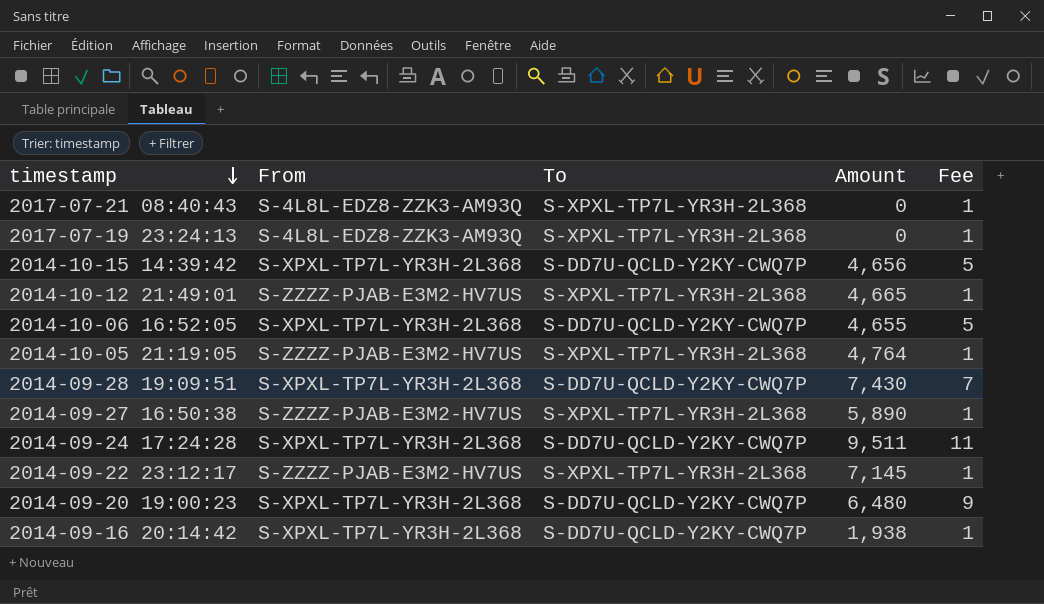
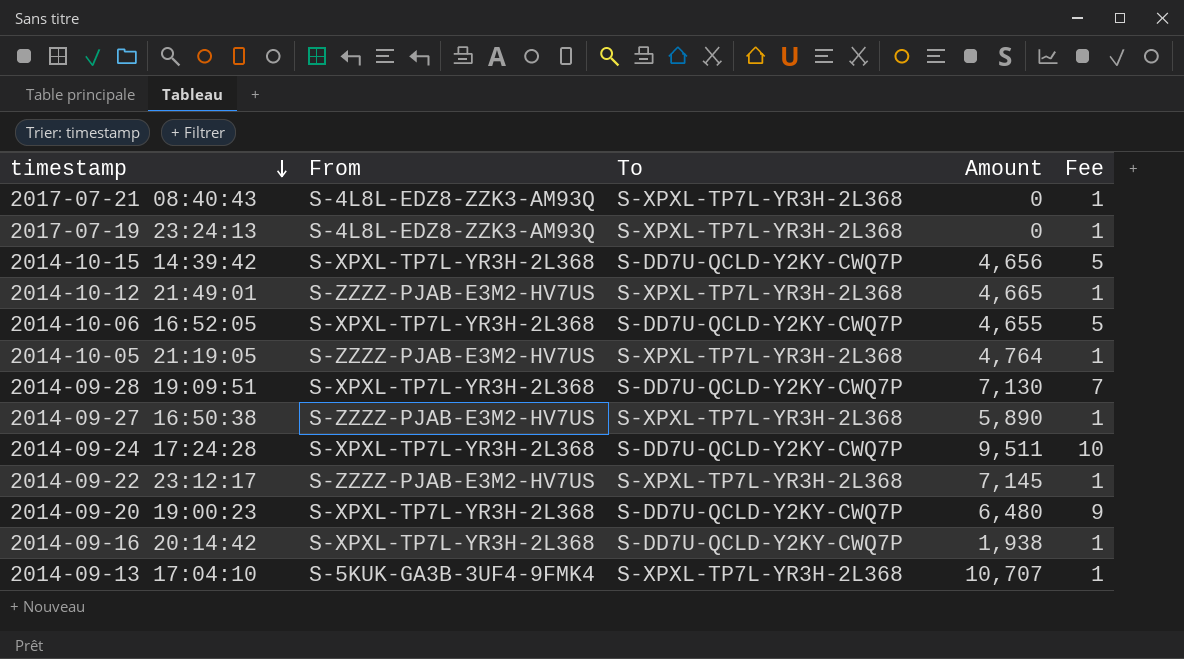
2014-09-28 19:09:51 | Amount: 7,430 -> 7,130
2014-09-24 17:24:28 | Fee: 11 -> 10
row 2014-09-13 17:04:10: none -> S-5KUK-GA3B-3UF4-9FMK4 | S-XPXL-TP7L-YR3H-2L368 | 10,707 | 1

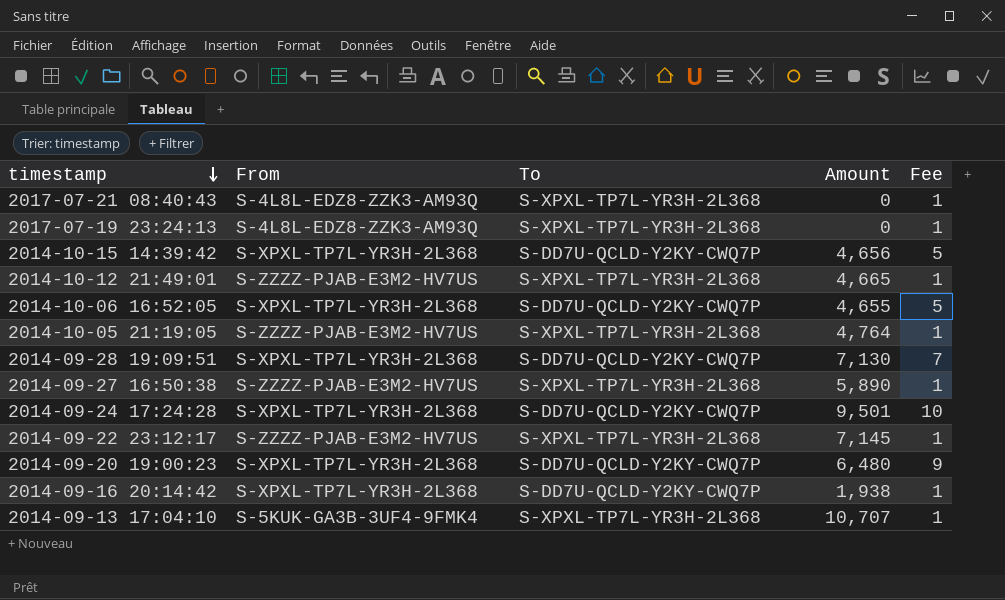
2014-09-24 17:24:28 | Amount: 9,511 -> 9,501

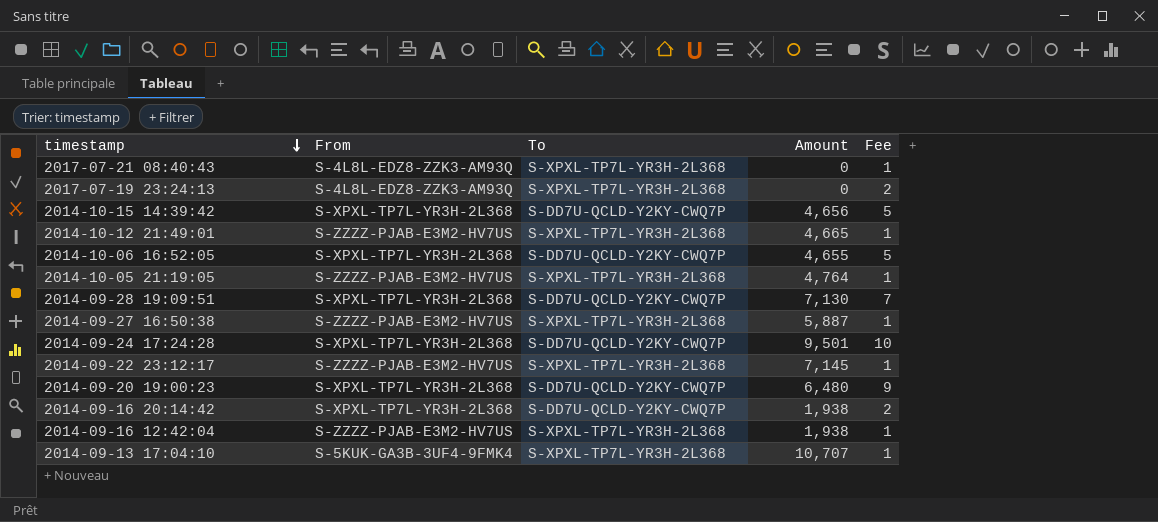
2017-07-19 23:24:13 | Fee: 1 -> 2
2014-09-27 16:50:38 | Amount: 5,890 -> 5,887
2014-09-16 20:14:42 | Fee: 1 -> 2
row 2014-09-16 12:42:04: none -> S-ZZZZ-PJAB-E3M2-HV7US | S-XPXL-TP7L-YR3H-2L368 | 1,938 | 1

